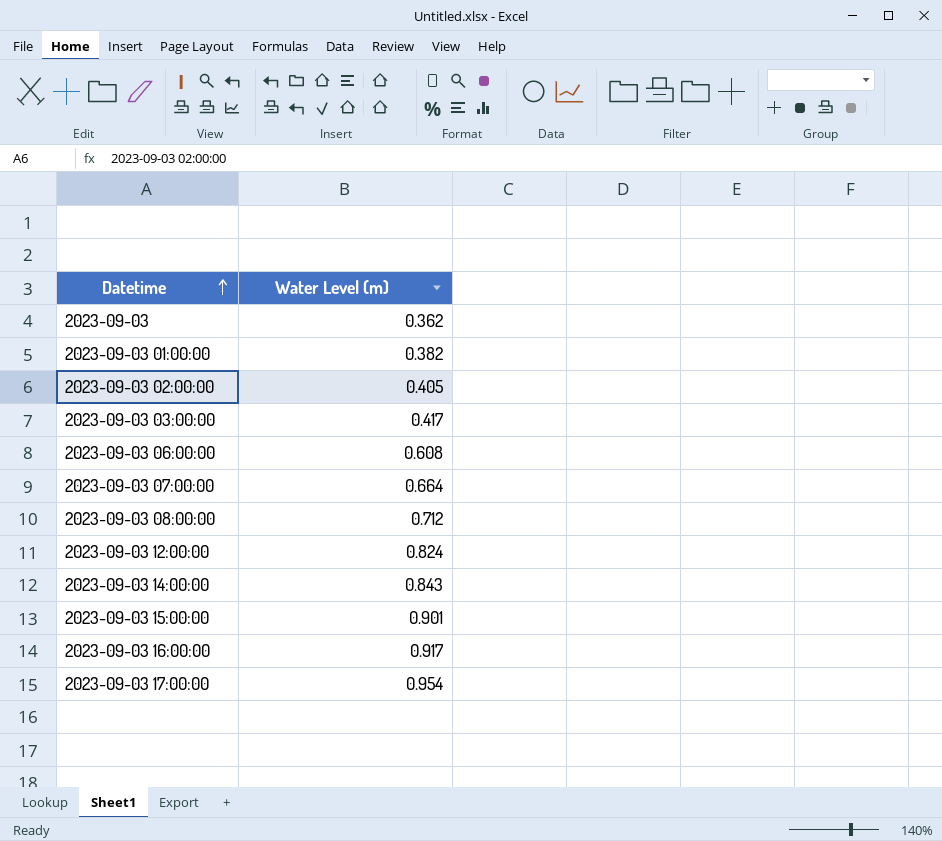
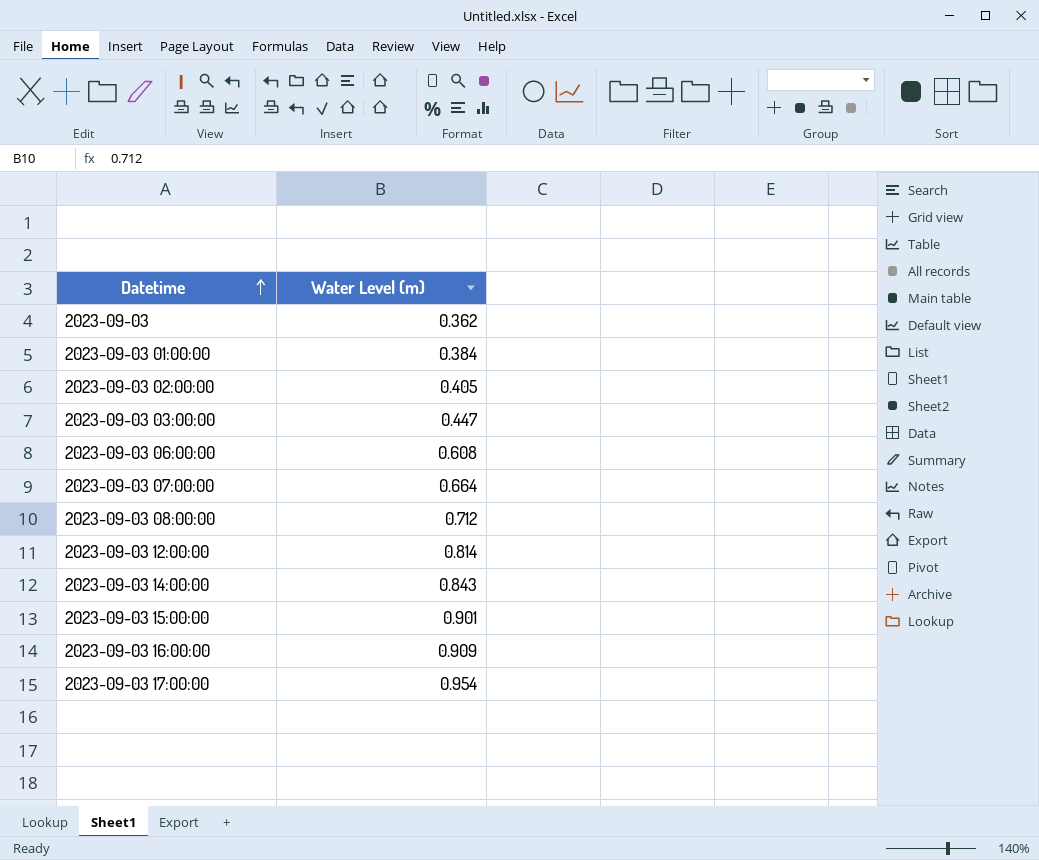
2023-09-03 01:00:00 | Water Level (m): 0.382 -> 0.384
2023-09-03 03:00:00 | Water Level (m): 0.417 -> 0.447
2023-09-03 12:00:00 | Water Level (m): 0.824 -> 0.814
2023-09-03 16:00:00 | Water Level (m): 0.917 -> 0.909

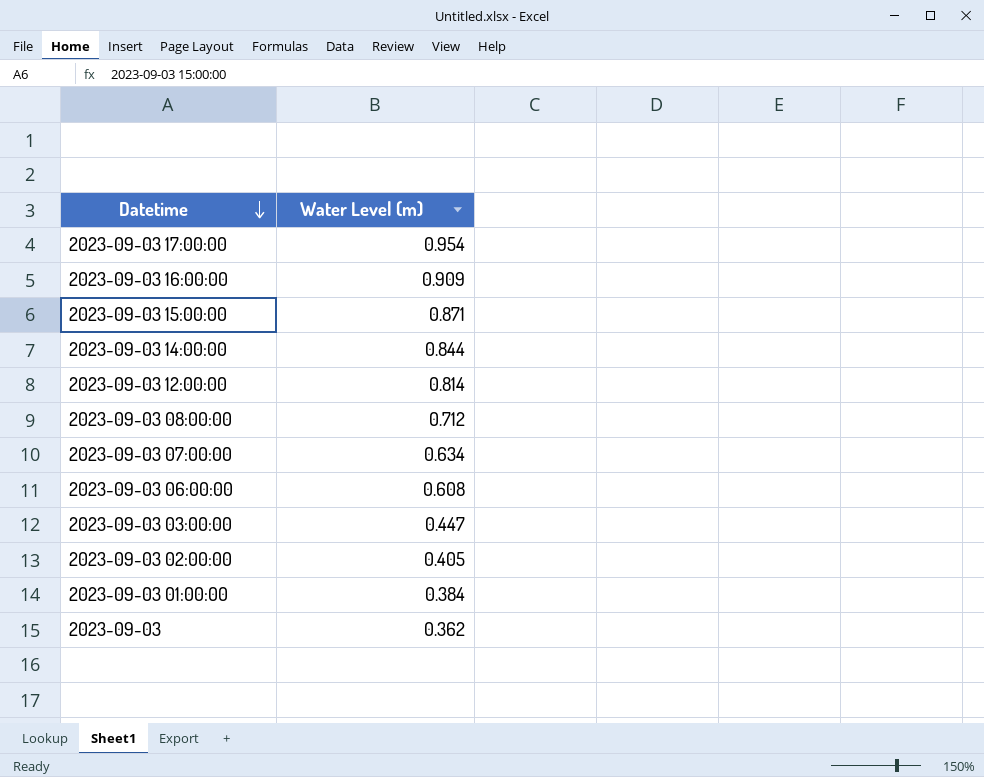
row order: Datetime ascending -> Datetime descending
2023-09-03 15:00:00 | Water Level (m): 0.901 -> 0.871
2023-09-03 14:00:00 | Water Level (m): 0.843 -> 0.844
2023-09-03 07:00:00 | Water Level (m): 0.664 -> 0.634

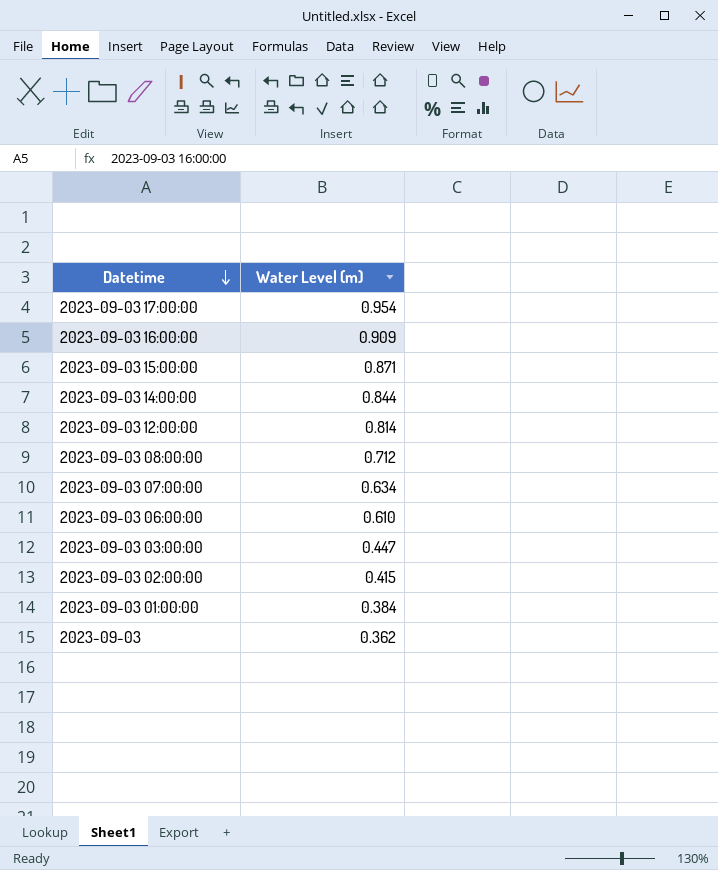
2023-09-03 06:00:00 | Water Level (m): 0.608 -> 0.610
2023-09-03 02:00:00 | Water Level (m): 0.405 -> 0.415

